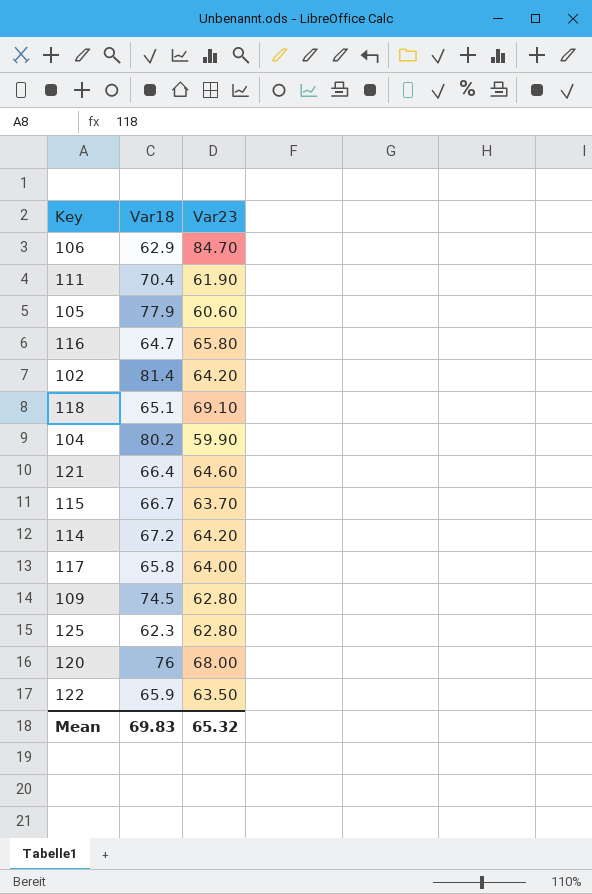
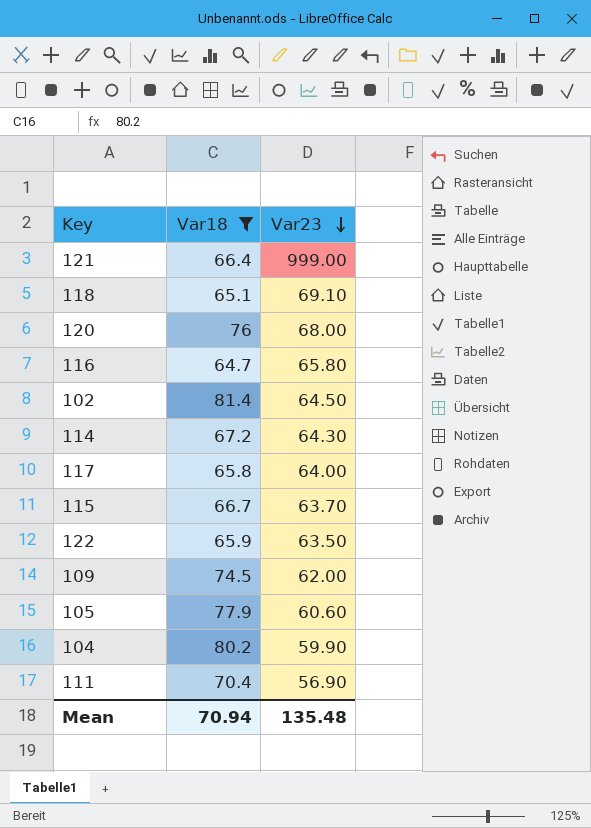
filter: none -> Var18 >= 64.7
row order: none -> Var23 descending
121 | Var23: 64.60 -> 999.00
102 | Var23: 64.20 -> 64.50
114 | Var23: 64.20 -> 64.30
109 | Var23: 62.80 -> 62.00
111 | Var23: 61.90 -> 56.90
Mean | Var18: 69.83 -> 70.94
Mean | Var23: 65.32 -> 135.48

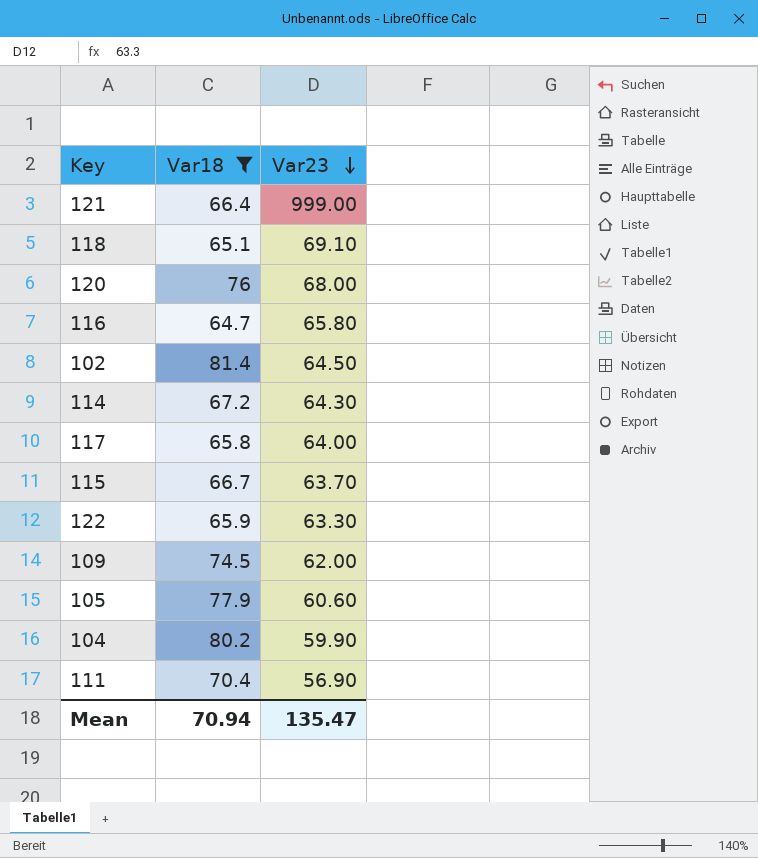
122 | Var23: 63.50 -> 63.30
Mean | Var23: 135.48 -> 135.47

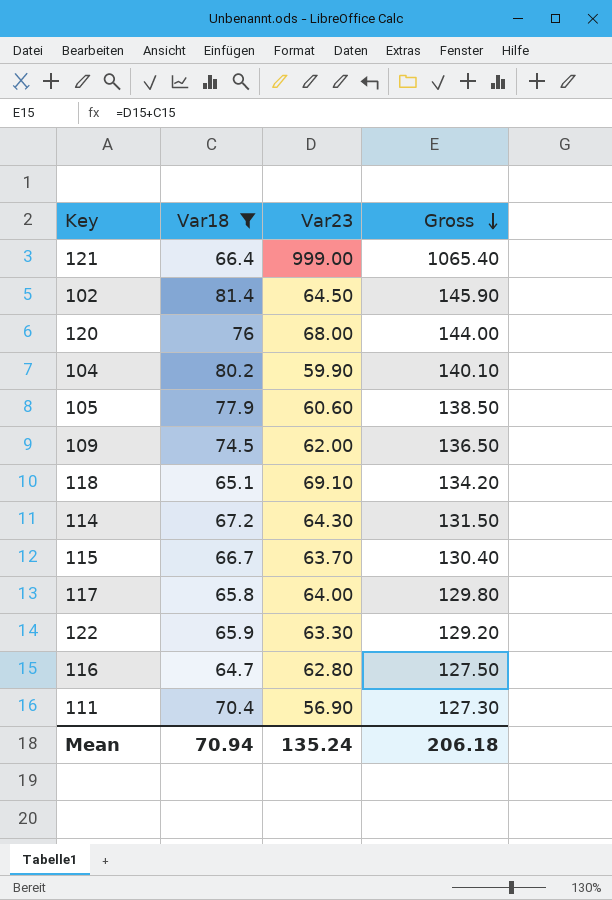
row order: Var23 descending -> Gross descending
column Gross | formula: none -> [Var18] + [Var23]
116 | Var23: 65.80 -> 62.80
Mean | Var23: 135.47 -> 135.24

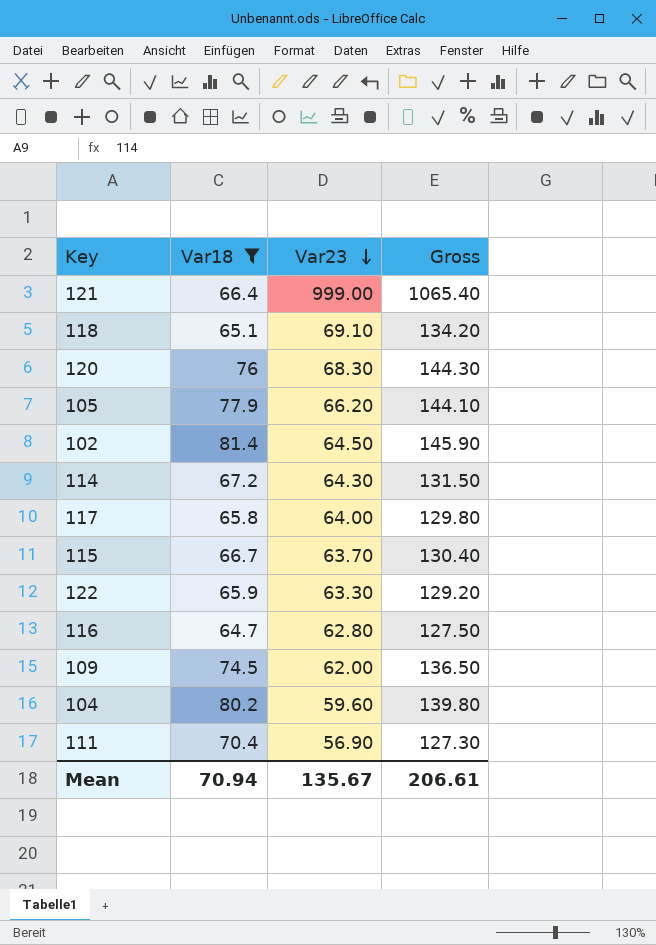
row order: Gross descending -> Var23 descending
120 | Var23: 68.00 -> 68.30
120 | Gross: 144.00 -> 144.30
105 | Var23: 60.60 -> 66.20
105 | Gross: 138.50 -> 144.10
104 | Var23: 59.90 -> 59.60
104 | Gross: 140.10 -> 139.80
Mean | Var23: 135.24 -> 135.67
Mean | Gross: 206.18 -> 206.61

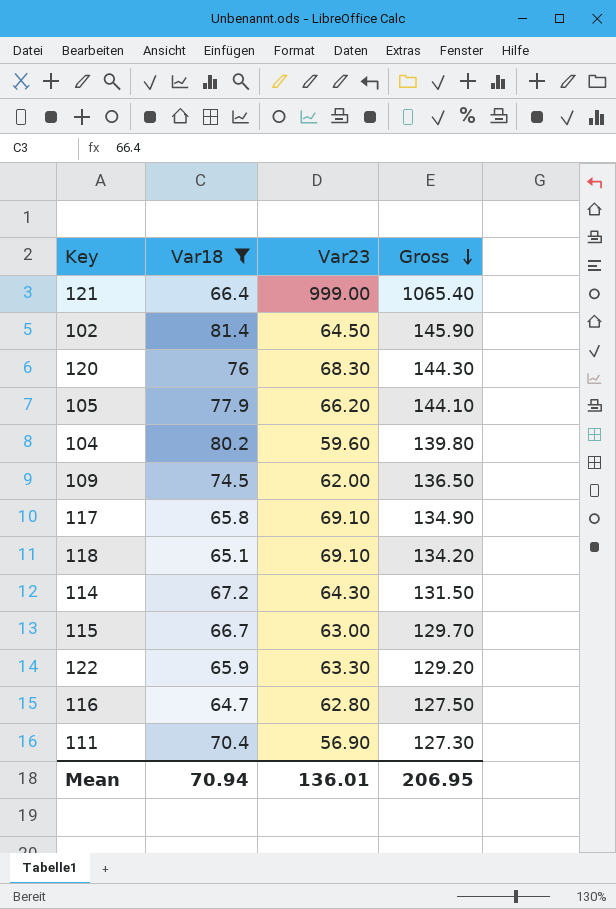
row order: Var23 descending -> Gross descending
117 | Var23: 64.00 -> 69.10
117 | Gross: 129.80 -> 134.90
115 | Var23: 63.70 -> 63.00
115 | Gross: 130.40 -> 129.70
Mean | Var23: 135.67 -> 136.01
Mean | Gross: 206.61 -> 206.95

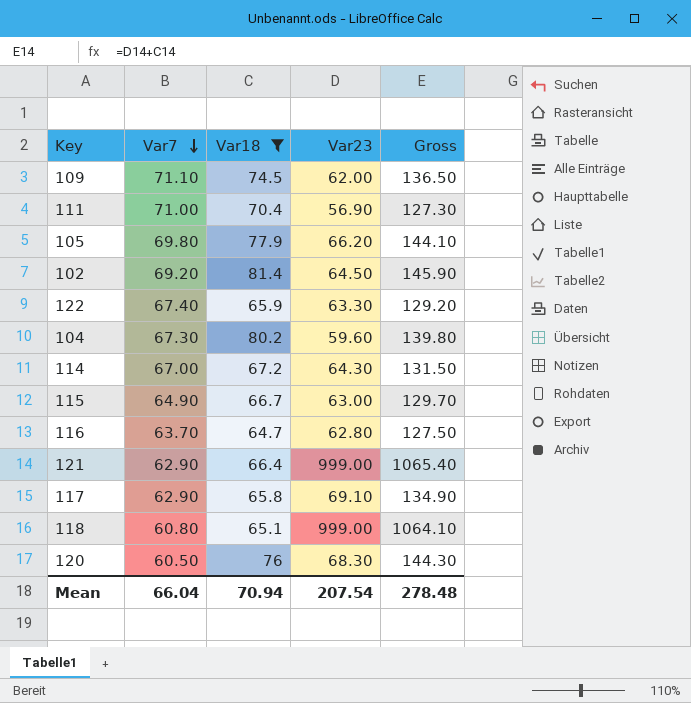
row order: Gross descending -> Var7 descending
column Var7 | position: none -> 2
118 | Var23: 69.10 -> 999.00
118 | Gross: 134.20 -> 1064.10
Mean | Var23: 136.01 -> 207.54
Mean | Gross: 206.95 -> 278.48

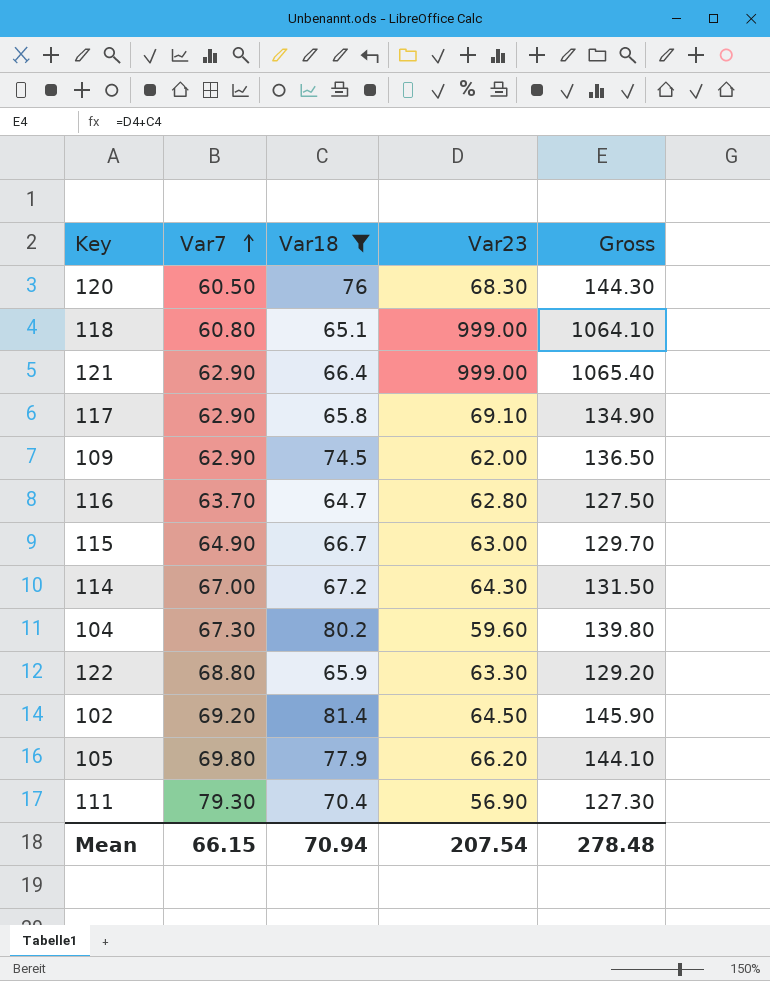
row order: Var7 descending -> Var7 ascending
109 | Var7: 71.10 -> 62.90
122 | Var7: 67.40 -> 68.80
111 | Var7: 71.00 -> 79.30
Mean | Var7: 66.04 -> 66.15

